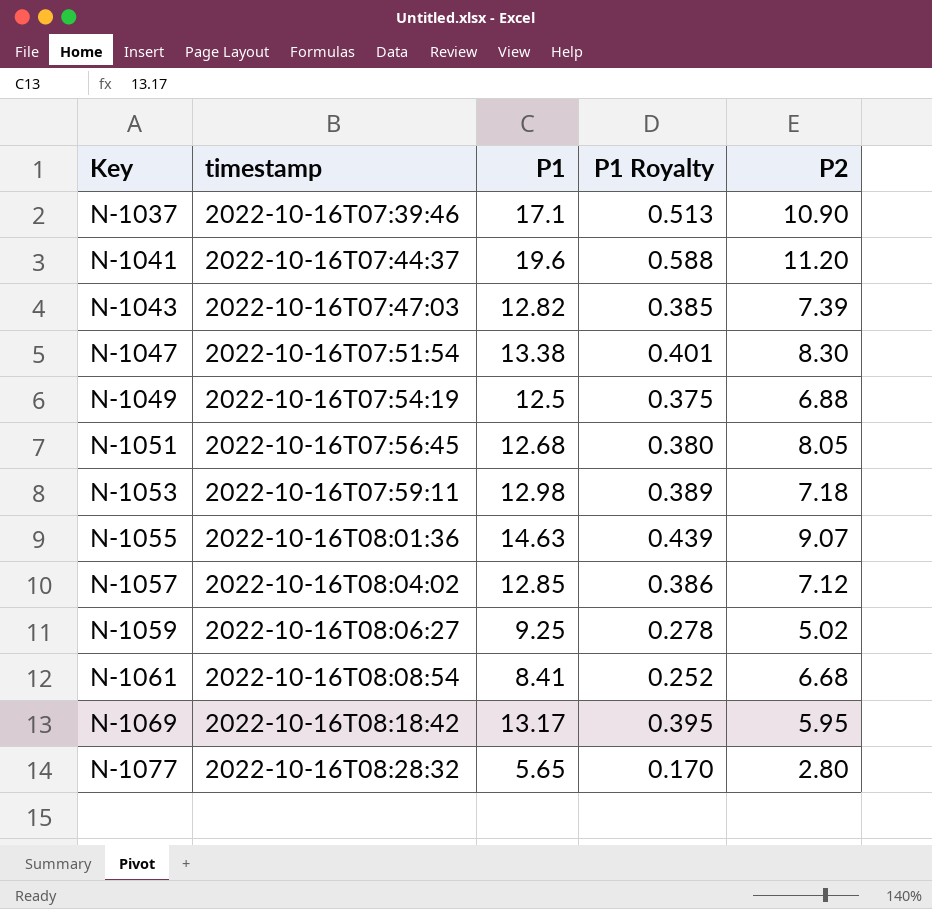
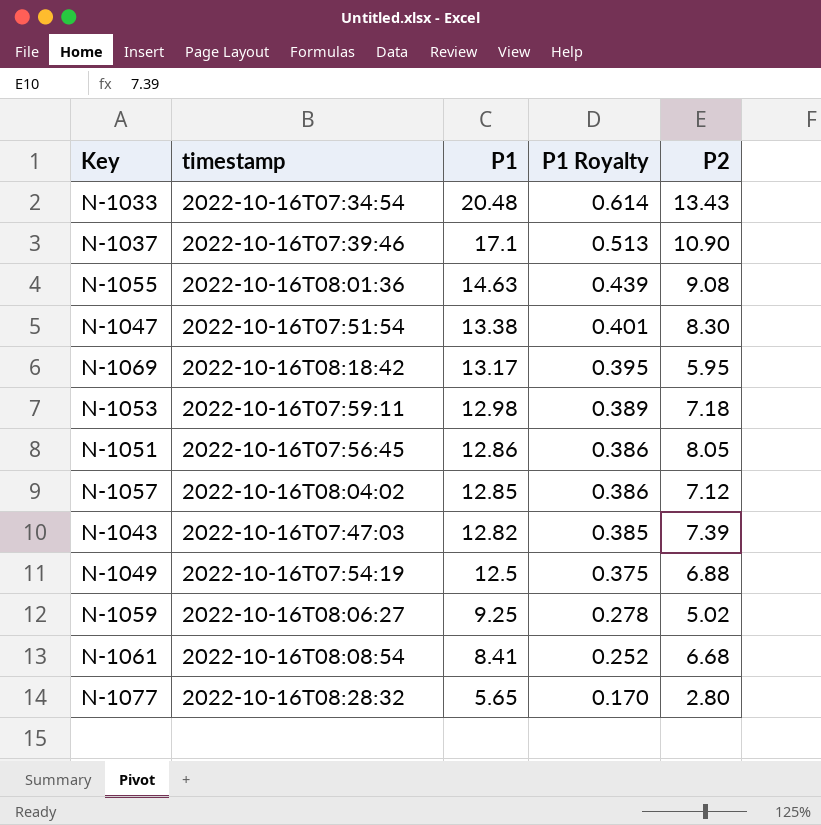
row order: Key ascending -> P1 descending
row N-1041: 2022-10-16T07:44:37 | 19.6 | 0.588 | 11.20 -> none
row N-1033: none -> 2022-10-16T07:34:54 | 20.48 | 0.614 | 13.43
N-1055 | P2: 9.07 -> 9.08
N-1051 | P1: 12.68 -> 12.86
N-1051 | P1 Royalty: 0.380 -> 0.386

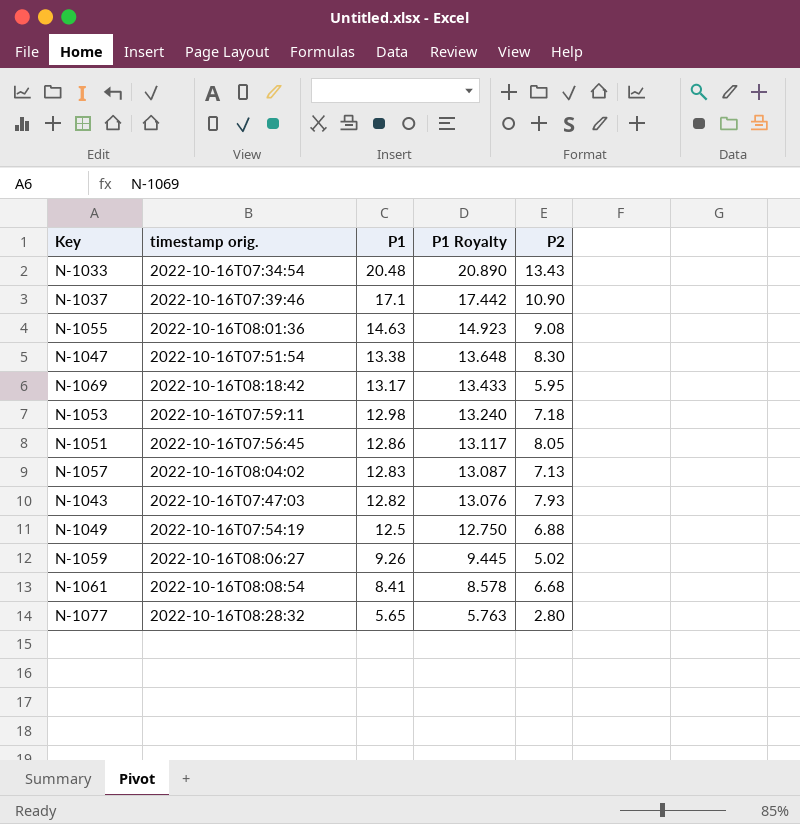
column name: timestamp -> timestamp orig.
column P1 Royalty | formula: [P1] * 0.03 -> [P1] * 1.02
N-1057 | P1: 12.85 -> 12.83
N-1057 | P2: 7.12 -> 7.13
N-1043 | P2: 7.39 -> 7.93
N-1059 | P1: 9.25 -> 9.26

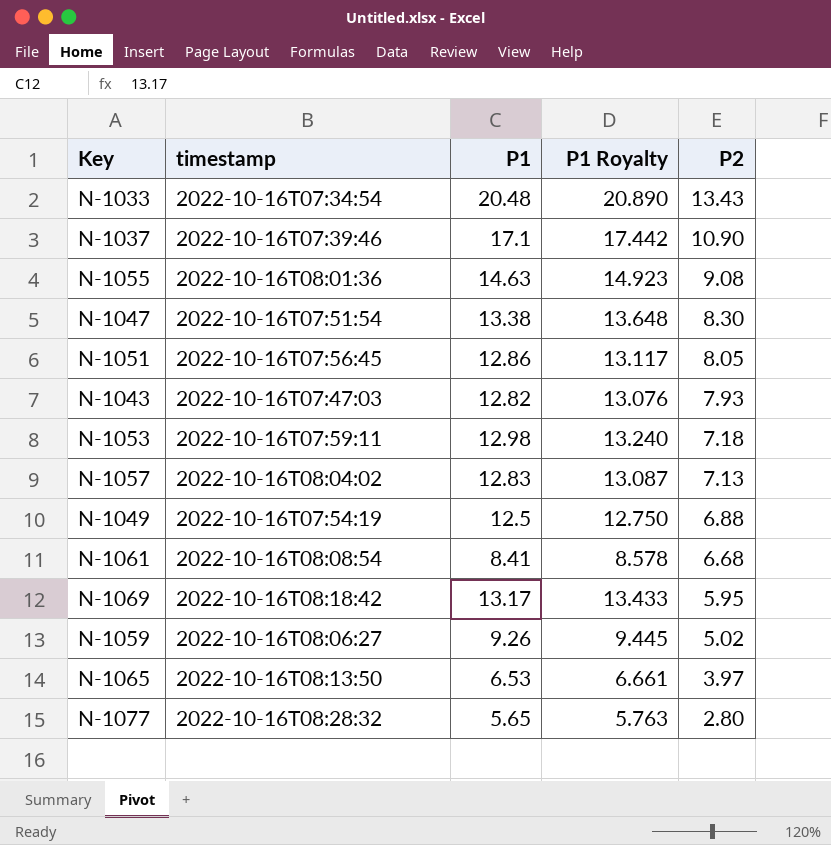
row order: P1 descending -> P2 descending
column name: timestamp orig. -> timestamp
row N-1065: none -> 2022-10-16T08:13:50 | 6.53 | 6.661 | 3.97

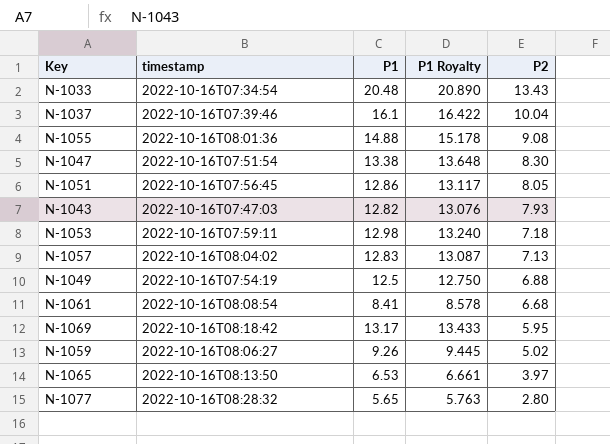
N-1037 | P1: 17.1 -> 16.1
N-1037 | P1 Royalty: 17.442 -> 16.422
N-1037 | P2: 10.90 -> 10.04
N-1055 | P1: 14.63 -> 14.88
N-1055 | P1 Royalty: 14.923 -> 15.178

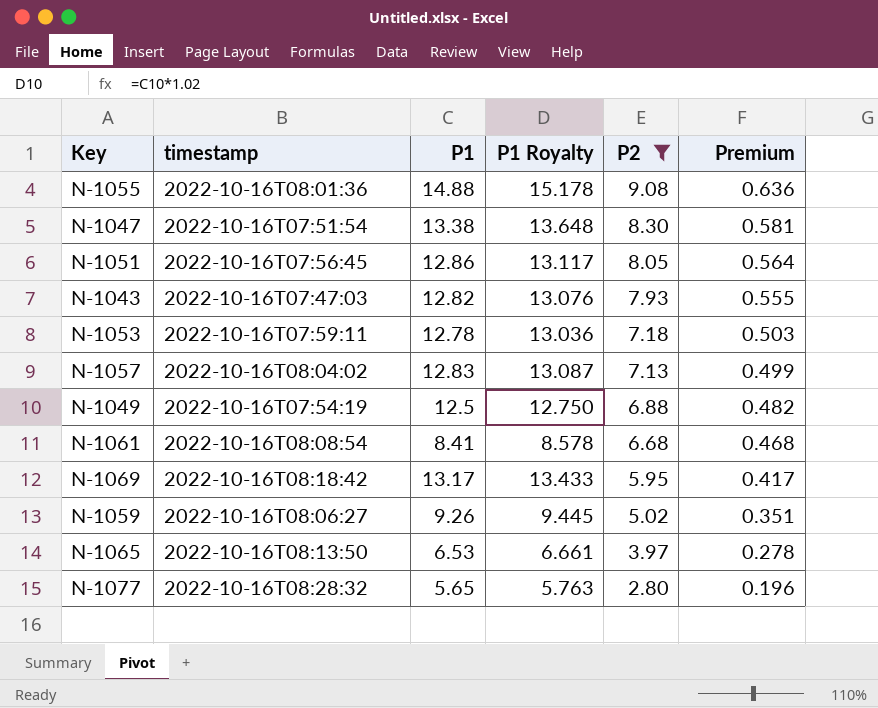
filter: none -> P2 <= 9.08
column Premium | formula: none -> [P2] * 0.07
N-1053 | P1: 12.98 -> 12.78
N-1053 | P1 Royalty: 13.240 -> 13.036

